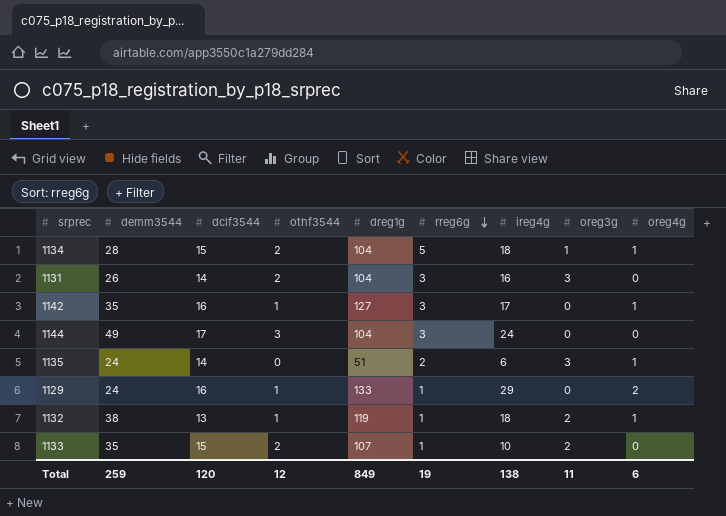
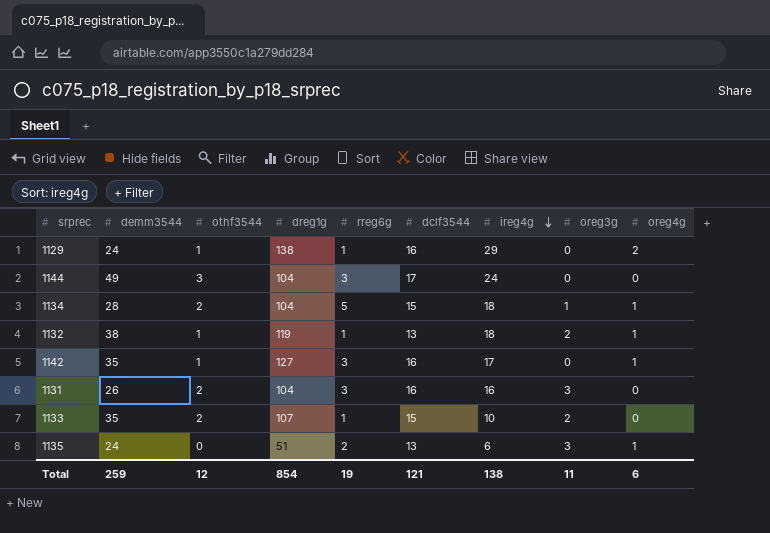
row order: rreg6g descending -> ireg4g descending
column dclf3544 | position: 3 -> 6
1129 | dreg1g: 133 -> 138
1131 | dclf3544: 14 -> 16
1135 | dclf3544: 14 -> 13
Total | dreg1g: 849 -> 854
Total | dclf3544: 120 -> 121

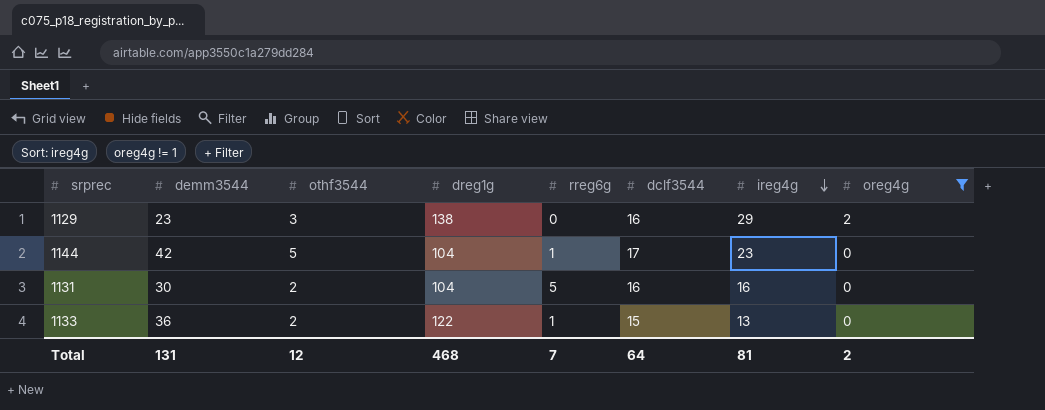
filter: none -> oreg4g != 1
column oreg3g | position: 8 -> none
1129 | demm3544: 24 -> 23
1129 | othf3544: 1 -> 3
1129 | rreg6g: 1 -> 0
1144 | demm3544: 49 -> 42
1144 | othf3544: 3 -> 5
1144 | rreg6g: 3 -> 1
1144 | ireg4g: 24 -> 23
1131 | demm3544: 26 -> 30
1131 | rreg6g: 3 -> 5
1133 | demm3544: 35 -> 36
1133 | dreg1g: 107 -> 122
1133 | ireg4g: 10 -> 13
Total | demm3544: 259 -> 131
Total | dreg1g: 854 -> 468
Total | rreg6g: 19 -> 7
Total | dclf3544: 121 -> 64
Total | ireg4g: 138 -> 81
Total | oreg4g: 6 -> 2

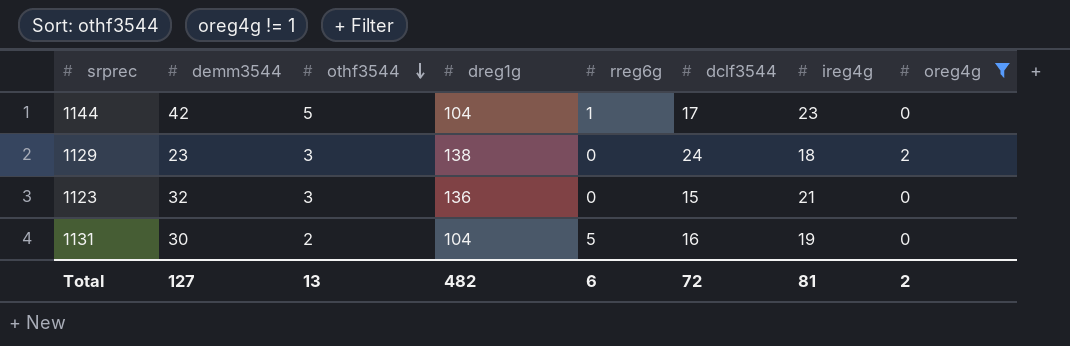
row order: ireg4g descending -> othf3544 descending
row 1133: 36 | 2 | 122 | 1 | 15 | 13 | 0 -> none
1129 | dclf3544: 16 -> 24
1129 | ireg4g: 29 -> 18
row 1123: none -> 32 | 3 | 136 | 0 | 15 | 21 | 0
1131 | ireg4g: 16 -> 19
Total | demm3544: 131 -> 127
Total | othf3544: 12 -> 13
Total | dreg1g: 468 -> 482
Total | rreg6g: 7 -> 6
Total | dclf3544: 64 -> 72

